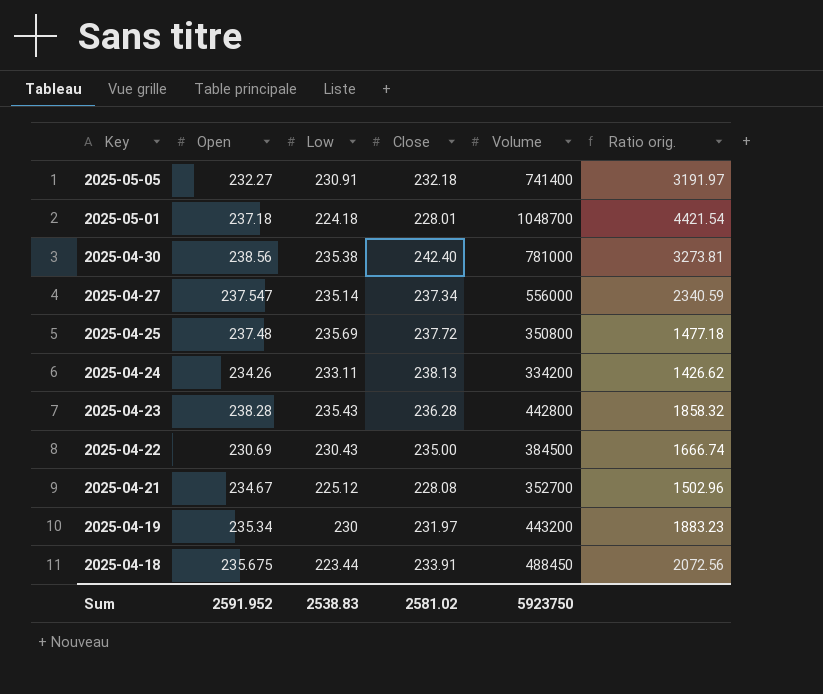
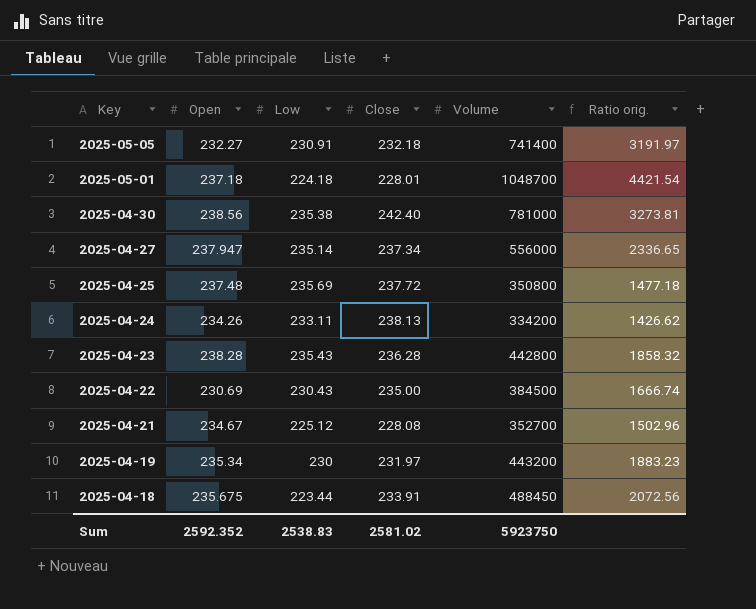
2025-04-27 | Open: 237.547 -> 237.947
2025-04-27 | Ratio orig.: 2340.59 -> 2336.65
Sum | Open: 2591.952 -> 2592.352

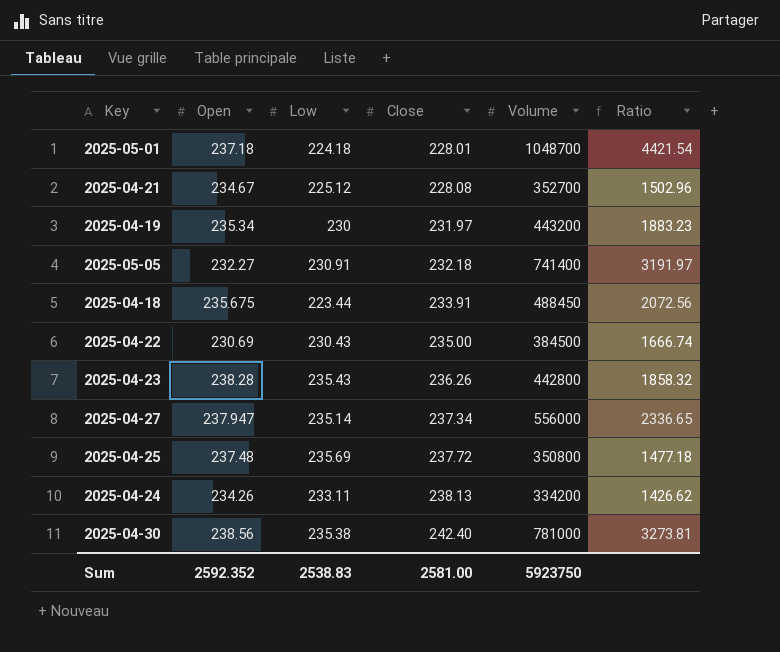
row order: Key descending -> Close ascending
column name: Ratio orig. -> Ratio
2025-04-23 | Close: 236.28 -> 236.26
Sum | Close: 2581.02 -> 2581.00

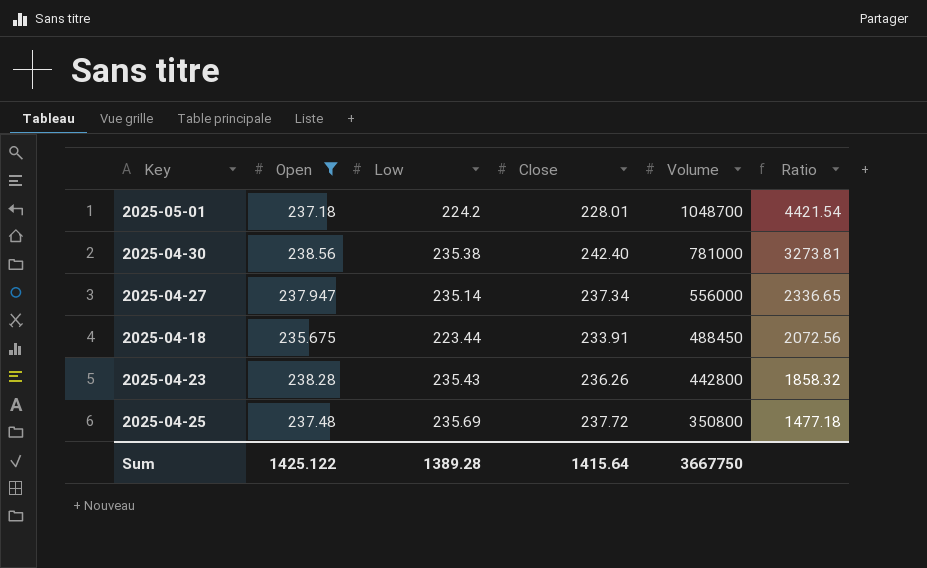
filter: none -> Open >= 235.675
row order: Close ascending -> Volume descending
2025-05-01 | Low: 224.18 -> 224.2
Sum | Open: 2592.352 -> 1425.122
Sum | Low: 2538.83 -> 1389.28
Sum | Close: 2581.00 -> 1415.64
Sum | Volume: 5923750 -> 3667750

